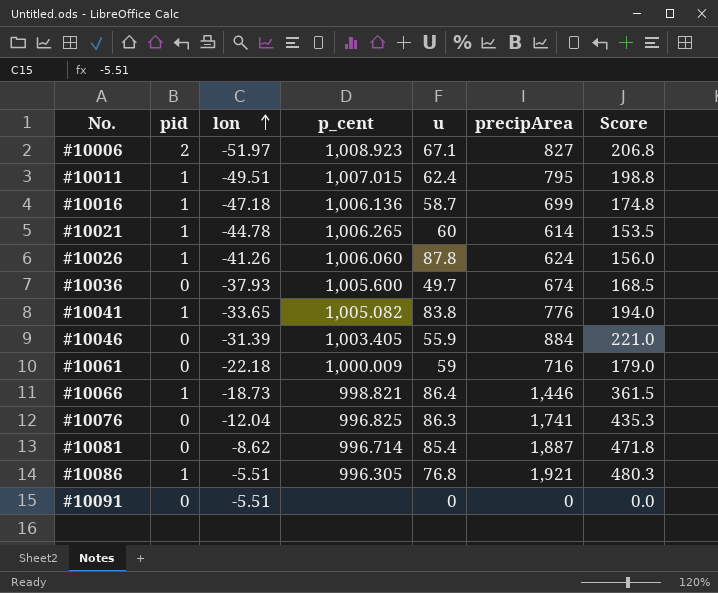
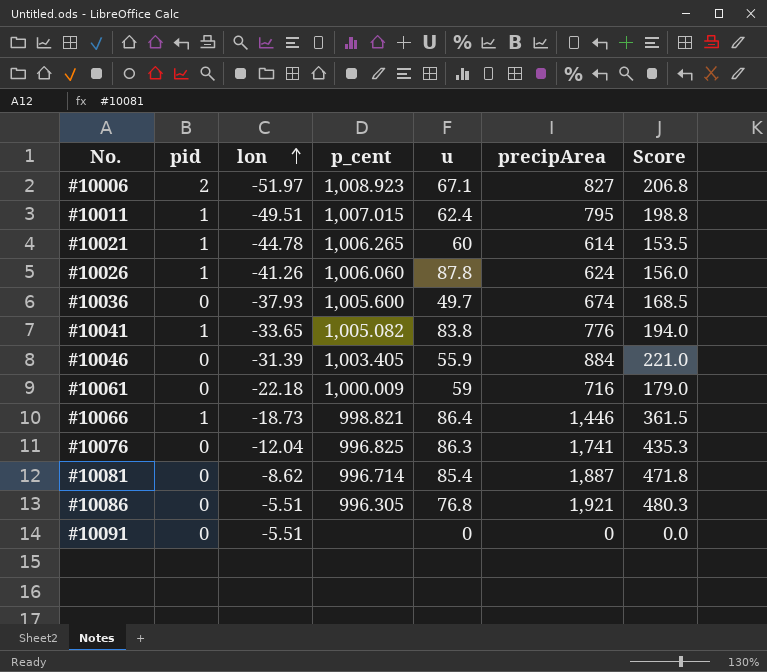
row #10016: 1 | -47.18 | 1,006.136 | 58.7 | 699 | 174.8 -> none
#10086 | pid: 1 -> 0

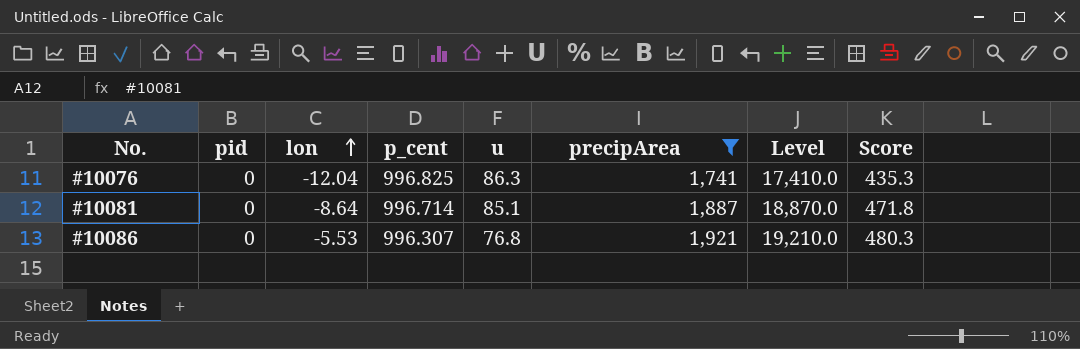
filter: none -> precipArea >= 1,741
column Level | formula: none -> [precipArea] * 10
#10081 | lon: -8.62 -> -8.64
#10081 | u: 85.4 -> 85.1
#10086 | lon: -5.51 -> -5.53
#10086 | p_cent: 996.305 -> 996.307

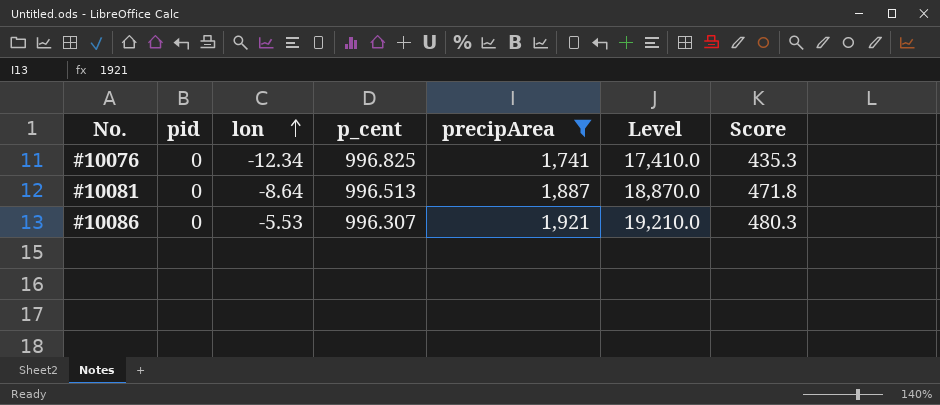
column u | position: 5 -> none
#10076 | lon: -12.04 -> -12.34
#10081 | p_cent: 996.714 -> 996.513

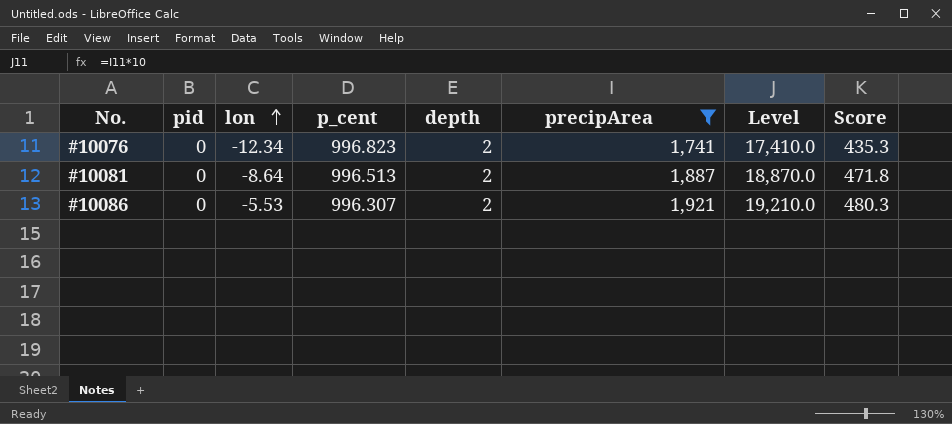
column depth | position: none -> 5
#10076 | p_cent: 996.825 -> 996.823

